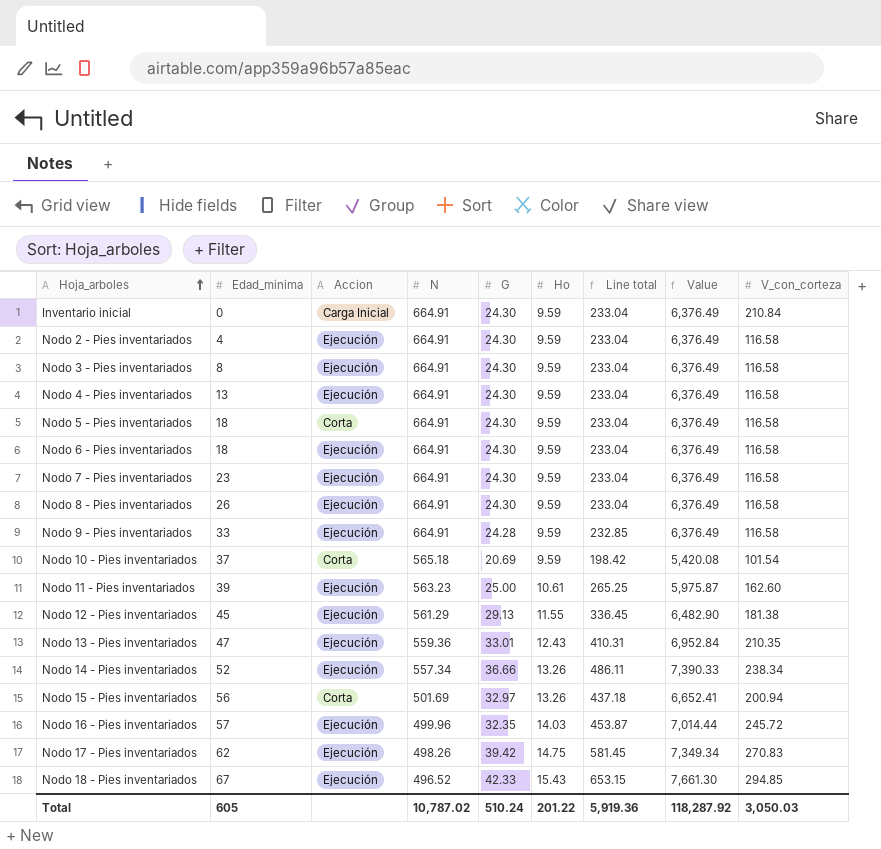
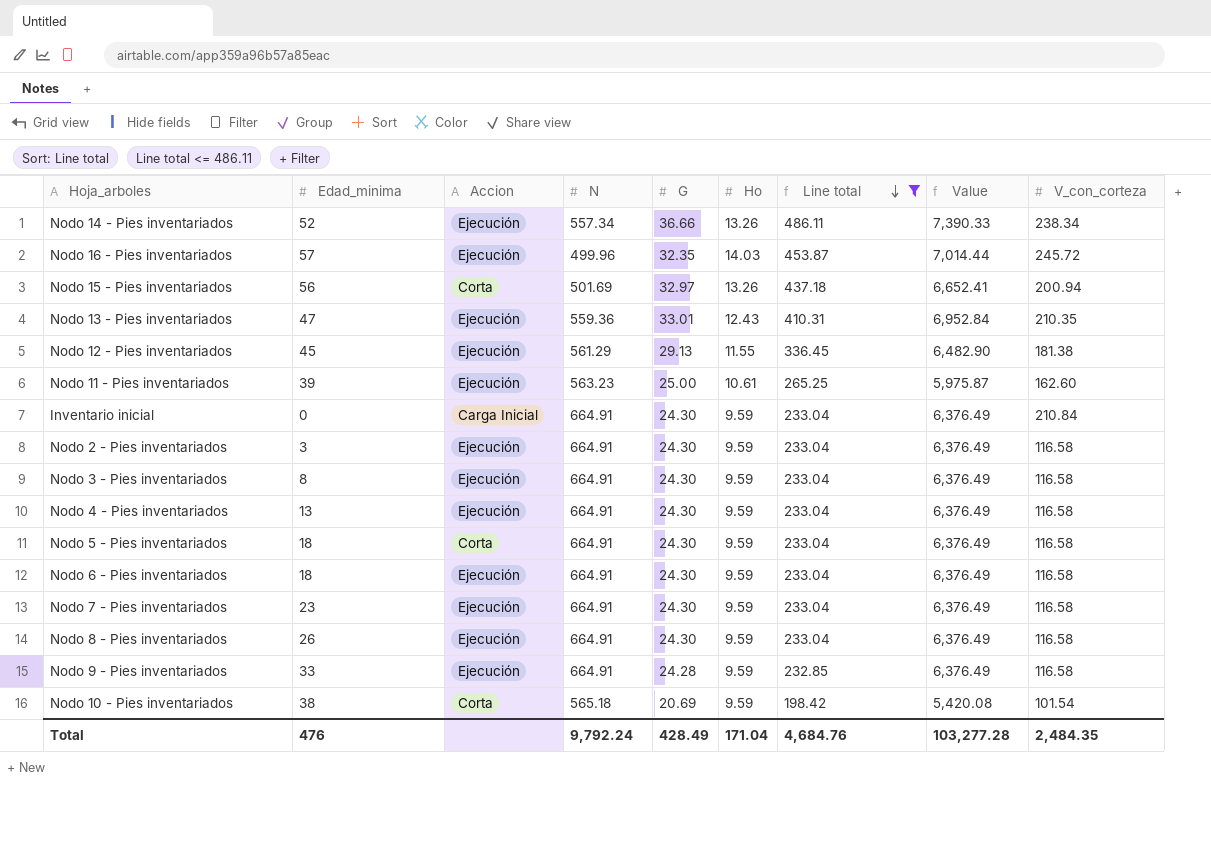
filter: none -> Line total <= 486.11
row order: Hoja_arboles ascending -> Line total descending
Nodo 2 - Pies inventariados | Edad_minima: 4 -> 3
Nodo 10 - Pies inventariados | Edad_minima: 37 -> 38
Total | Edad_minima: 605 -> 476
Total | N: 10,787.02 -> 9,792.24
Total | G: 510.24 -> 428.49
Total | Ho: 201.22 -> 171.04
Total | Line total: 5,919.36 -> 4,684.76
Total | Value: 118,287.92 -> 103,277.28
Total | V_con_corteza: 3,050.03 -> 2,484.35

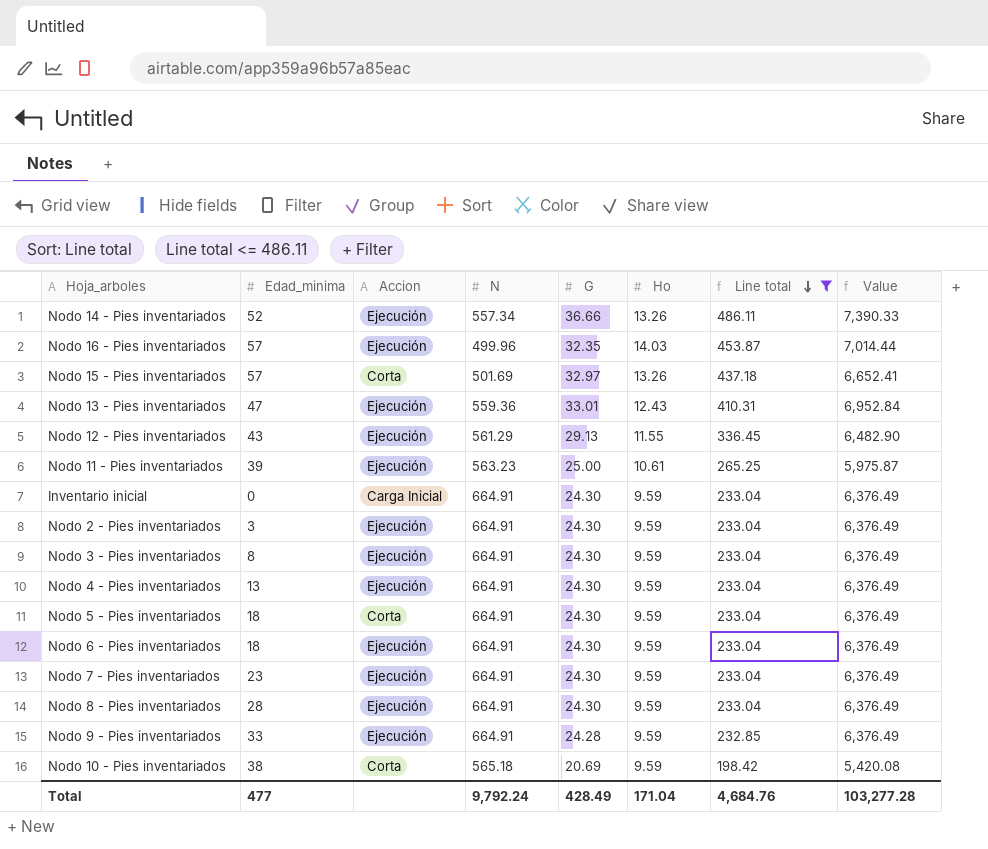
column V_con_corteza | position: 9 -> none
Nodo 15 - Pies inventariados | Edad_minima: 56 -> 57
Nodo 12 - Pies inventariados | Edad_minima: 45 -> 43
Nodo 8 - Pies inventariados | Edad_minima: 26 -> 28
Total | Edad_minima: 476 -> 477

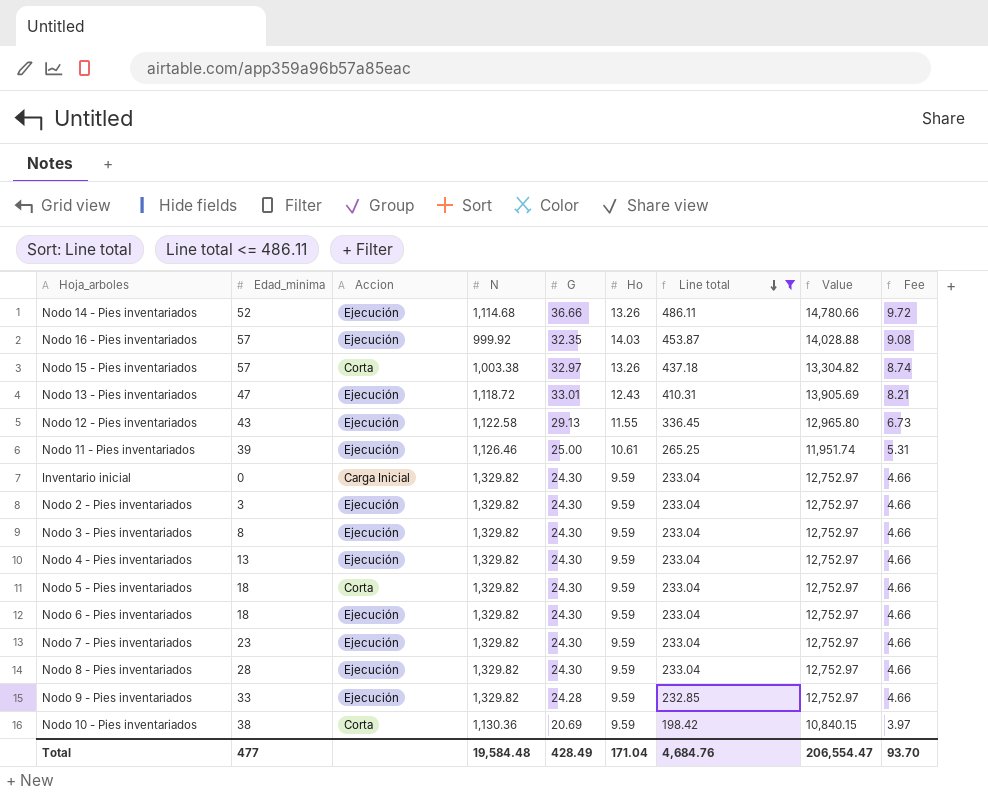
column Fee | formula: none -> [Line total] * 0.02
Nodo 14 - Pies inventariados | N: 557.34 -> 1,114.68
Nodo 14 - Pies inventariados | Value: 7,390.33 -> 14,780.66
Nodo 16 - Pies inventariados | N: 499.96 -> 999.92
Nodo 16 - Pies inventariados | Value: 7,014.44 -> 14,028.88
Nodo 15 - Pies inventariados | N: 501.69 -> 1,003.38
Nodo 15 - Pies inventariados | Value: 6,652.41 -> 13,304.82
Nodo 13 - Pies inventariados | N: 559.36 -> 1,118.72
Nodo 13 - Pies inventariados | Value: 6,952.84 -> 13,905.69
Nodo 12 - Pies inventariados | N: 561.29 -> 1,122.58
Nodo 12 - Pies inventariados | Value: 6,482.90 -> 12,965.80
Nodo 11 - Pies inventariados | N: 563.23 -> 1,126.46
Nodo 11 - Pies inventariados | Value: 5,975.87 -> 11,951.74
Inventario inicial | N: 664.91 -> 1,329.82
Inventario inicial | Value: 6,376.49 -> 12,752.97
Nodo 2 - Pies inventariados | N: 664.91 -> 1,329.82
Nodo 2 - Pies inventariados | Value: 6,376.49 -> 12,752.97
Nodo 3 - Pies inventariados | N: 664.91 -> 1,329.82
Nodo 3 - Pies inventariados | Value: 6,376.49 -> 12,752.97
Nodo 4 - Pies inventariados | N: 664.91 -> 1,329.82
Nodo 4 - Pies inventariados | Value: 6,376.49 -> 12,752.97
Nodo 5 - Pies inventariados | N: 664.91 -> 1,329.82
Nodo 5 - Pies inventariados | Value: 6,376.49 -> 12,752.97
Nodo 6 - Pies inventariados | N: 664.91 -> 1,329.82
Nodo 6 - Pies inventariados | Value: 6,376.49 -> 12,752.97
Nodo 7 - Pies inventariados | N: 664.91 -> 1,329.82
Nodo 7 - Pies inventariados | Value: 6,376.49 -> 12,752.97
Nodo 8 - Pies inventariados | N: 664.91 -> 1,329.82
Nodo 8 - Pies inventariados | Value: 6,376.49 -> 12,752.97
Nodo 9 - Pies inventariados | N: 664.91 -> 1,329.82
Nodo 9 - Pies inventariados | Value: 6,376.49 -> 12,752.97
Nodo 10 - Pies inventariados | N: 565.18 -> 1,130.36
Nodo 10 - Pies inventariados | Value: 5,420.08 -> 10,840.15
Total | N: 9,792.24 -> 19,584.48
Total | Value: 103,277.28 -> 206,554.47

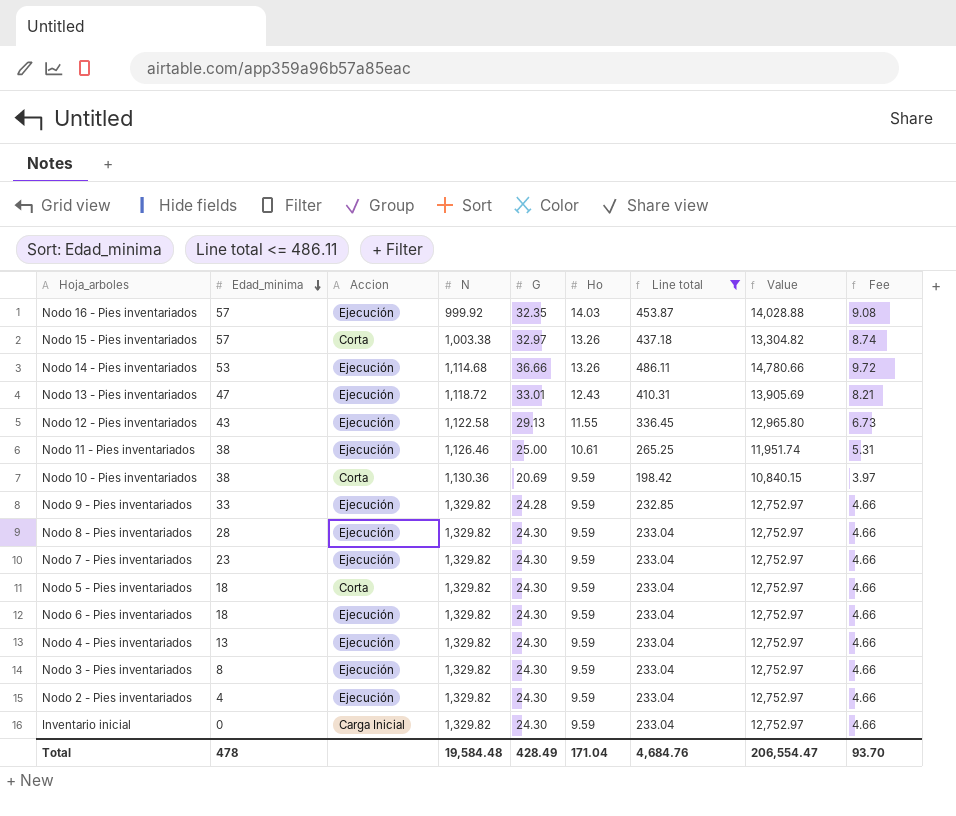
row order: Line total descending -> Edad_minima descending
Nodo 14 - Pies inventariados | Edad_minima: 52 -> 53
Nodo 11 - Pies inventariados | Edad_minima: 39 -> 38
Nodo 2 - Pies inventariados | Edad_minima: 3 -> 4
Total | Edad_minima: 477 -> 478

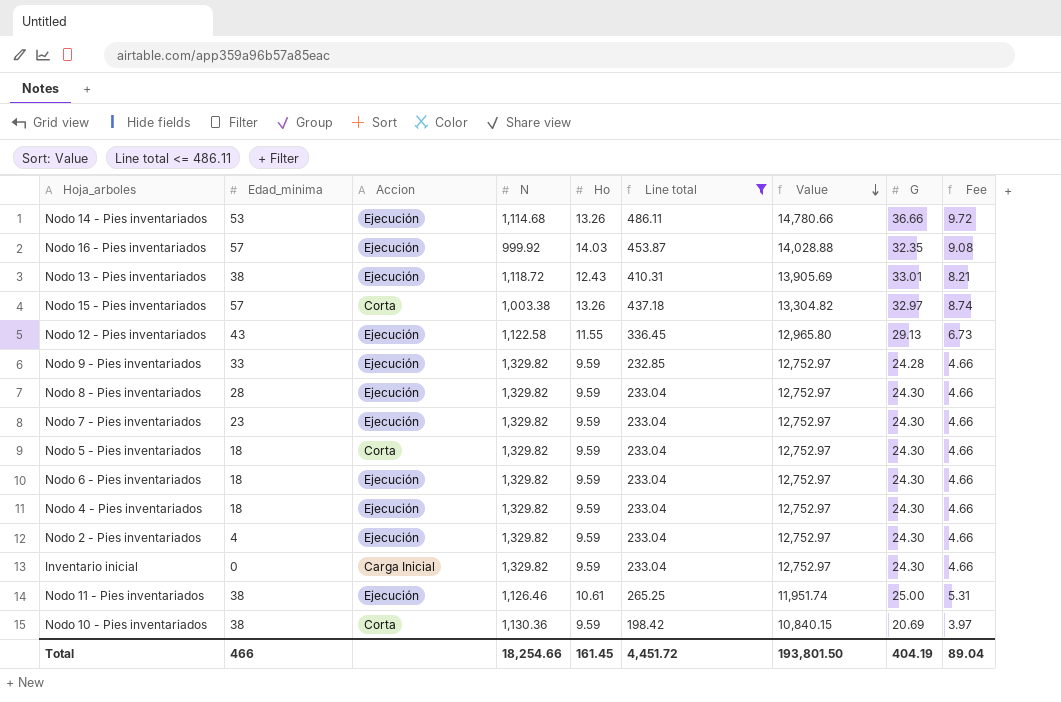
row order: Edad_minima descending -> Value descending
column G | position: 5 -> 8
row Nodo 3 - Pies inventariados: 8 | Ejecución | 1,329.82 | 24.30 | 9.59 | 233.04 | 12,752.97 | 4.66 -> none
Nodo 13 - Pies inventariados | Edad_minima: 47 -> 38
Nodo 4 - Pies inventariados | Edad_minima: 13 -> 18
Total | Edad_minima: 478 -> 466
Total | N: 19,584.48 -> 18,254.66
Total | Ho: 171.04 -> 161.45
Total | Line total: 4,684.76 -> 4,451.72
Total | Value: 206,554.47 -> 193,801.50
Total | G: 428.49 -> 404.19
Total | Fee: 93.70 -> 89.04

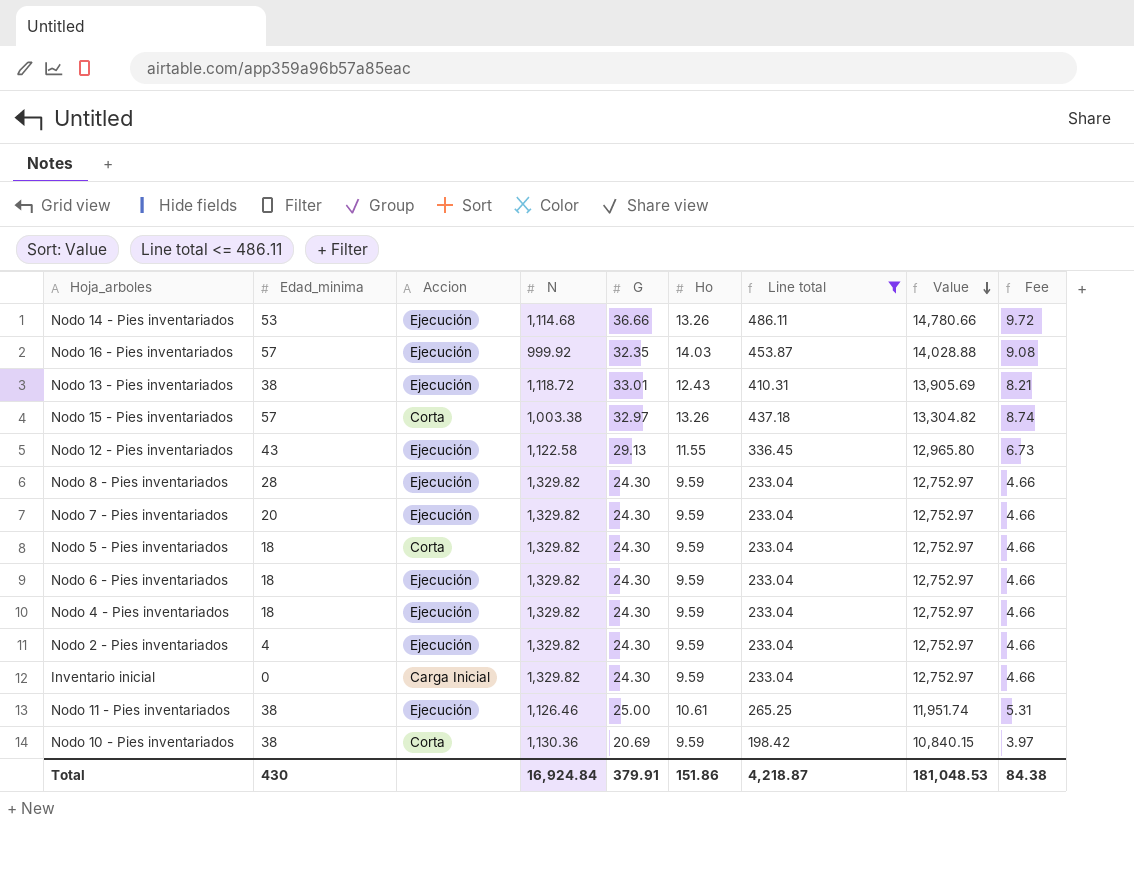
column G | position: 8 -> 5
row Nodo 9 - Pies inventariados: 33 | Ejecución | 1,329.82 | 9.59 | 232.85 | 12,752.97 | 24.28 | 4.66 -> none
Nodo 7 - Pies inventariados | Edad_minima: 23 -> 20
Total | Edad_minima: 466 -> 430
Total | N: 18,254.66 -> 16,924.84
Total | G: 404.19 -> 379.91
Total | Ho: 161.45 -> 151.86
Total | Line total: 4,451.72 -> 4,218.87
Total | Value: 193,801.50 -> 181,048.53
Total | Fee: 89.04 -> 84.38

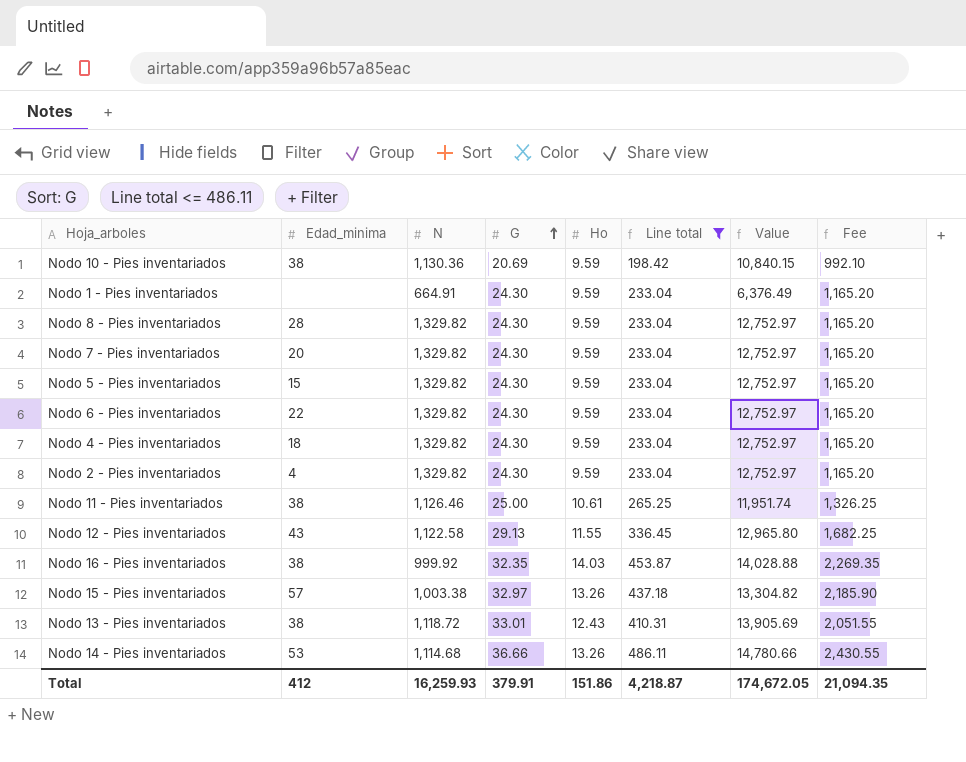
row order: Value descending -> G ascending
column Accion | position: 3 -> none
column Fee | formula: [Line total] * 0.02 -> [Line total] * 5
row Inventario inicial: 0 | Carga Inicial | 1,329.82 | 24.30 | 9.59 | 233.04 | 12,752.97 | 4.66 -> none
row Nodo 1 - Pies inventariados: none -> none | 664.91 | 24.30 | 9.59 | 233.04 | 6,376.49 | 1,165.20
Nodo 5 - Pies inventariados | Edad_minima: 18 -> 15
Nodo 6 - Pies inventariados | Edad_minima: 18 -> 22
Nodo 16 - Pies inventariados | Edad_minima: 57 -> 38
Total | Edad_minima: 430 -> 412
Total | N: 16,924.84 -> 16,259.93
Total | Value: 181,048.53 -> 174,672.05
Total | Fee: 84.38 -> 21,094.35

